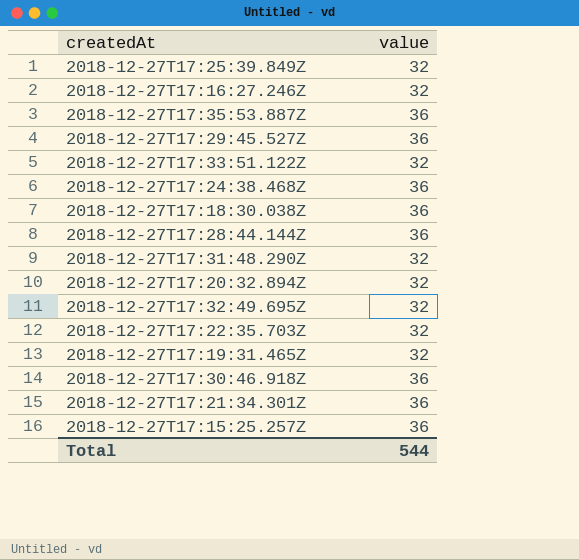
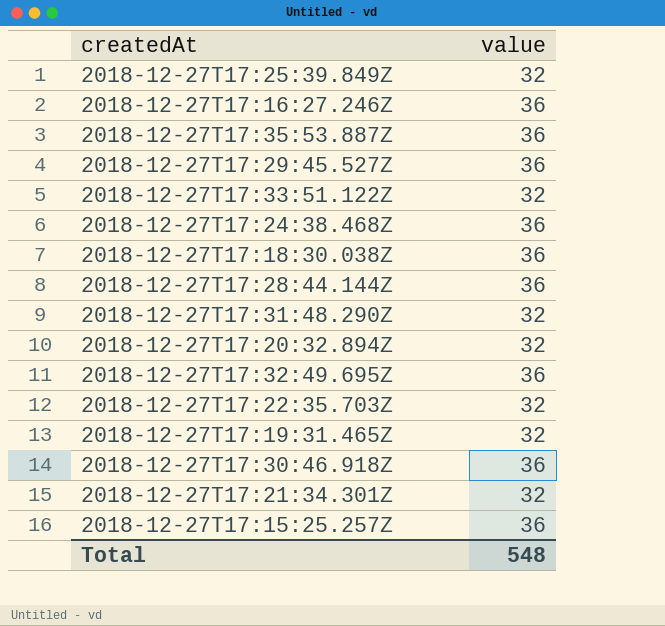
2018-12-27T17:16:27.246Z | value: 32 -> 36
2018-12-27T17:32:49.695Z | value: 32 -> 36
2018-12-27T17:21:34.301Z | value: 36 -> 32
Total | value: 544 -> 548

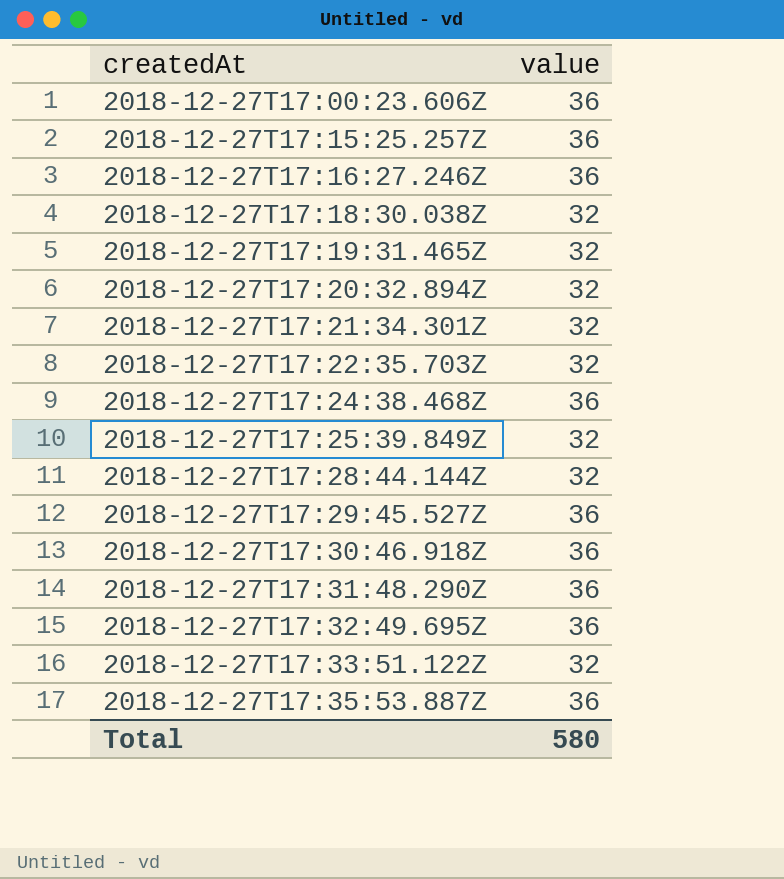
row order: none -> createdAt ascending
row 2018-12-27T17:00:23.606Z: none -> 36
2018-12-27T17:18:30.038Z | value: 36 -> 32
2018-12-27T17:28:44.144Z | value: 36 -> 32
2018-12-27T17:31:48.290Z | value: 32 -> 36
Total | value: 548 -> 580

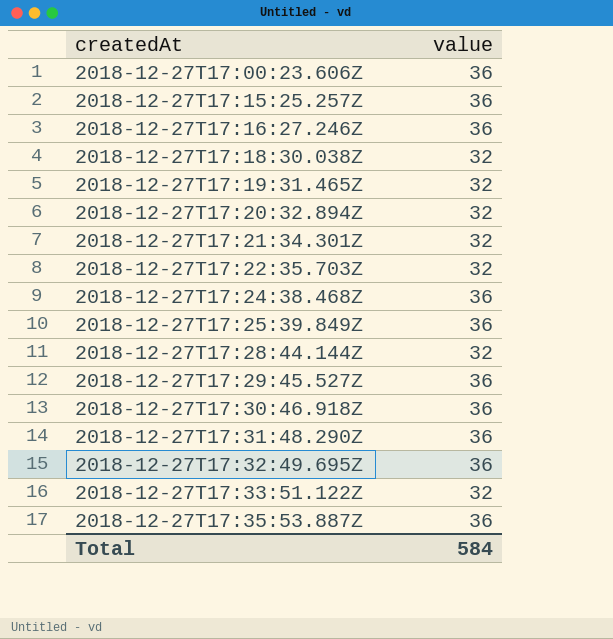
2018-12-27T17:25:39.849Z | value: 32 -> 36
Total | value: 580 -> 584

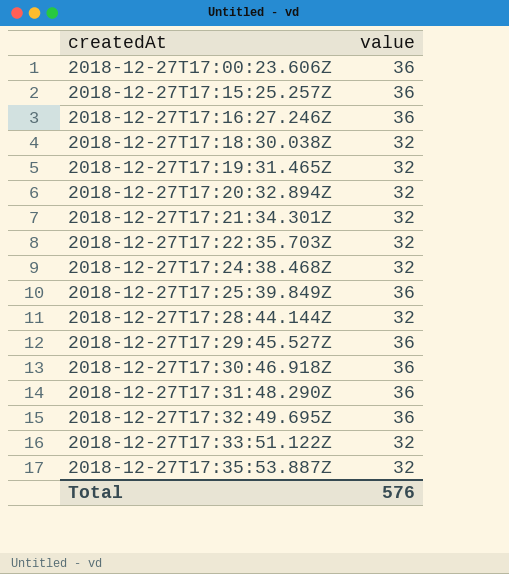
2018-12-27T17:24:38.468Z | value: 36 -> 32
2018-12-27T17:35:53.887Z | value: 36 -> 32
Total | value: 584 -> 576

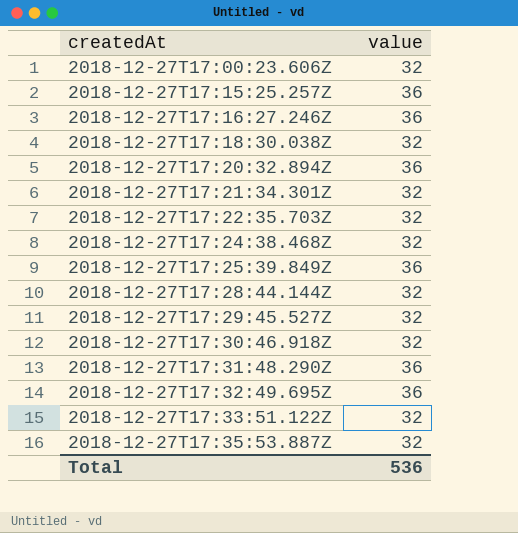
row 2018-12-27T17:19:31.465Z: 32 -> none
2018-12-27T17:00:23.606Z | value: 36 -> 32
2018-12-27T17:20:32.894Z | value: 32 -> 36
2018-12-27T17:29:45.527Z | value: 36 -> 32
2018-12-27T17:30:46.918Z | value: 36 -> 32
Total | value: 576 -> 536

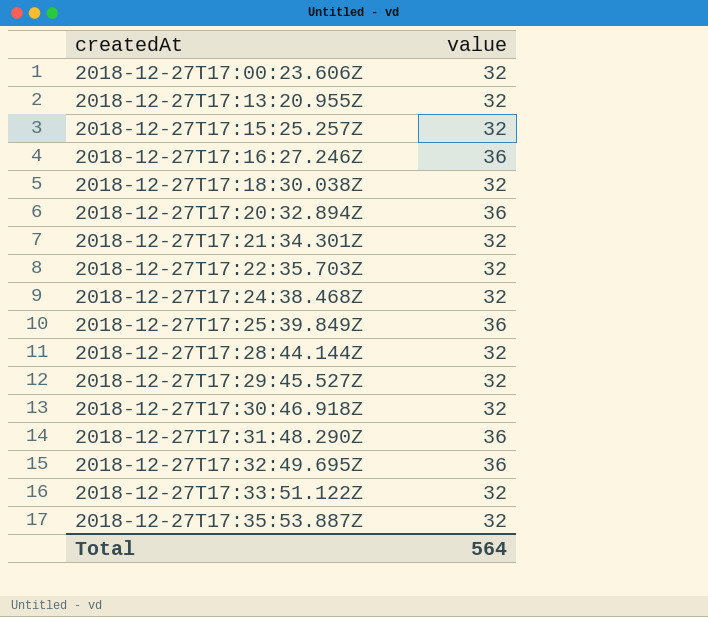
row 2018-12-27T17:13:20.955Z: none -> 32
2018-12-27T17:15:25.257Z | value: 36 -> 32
Total | value: 536 -> 564

